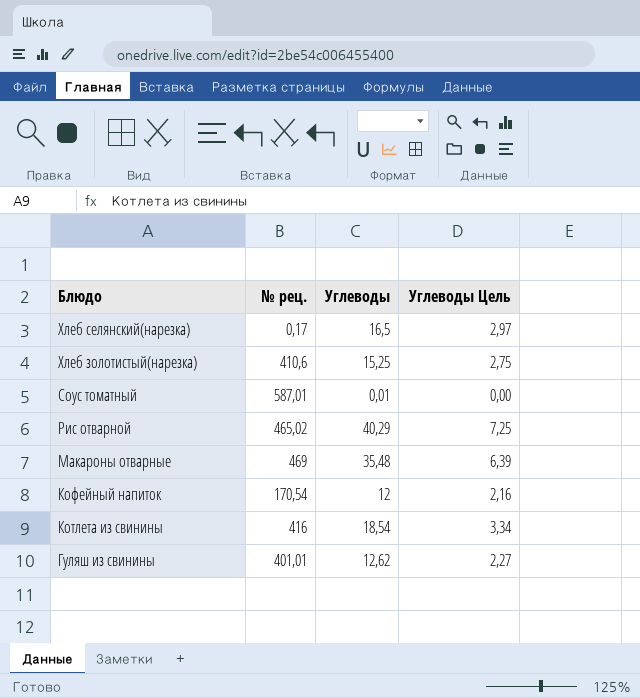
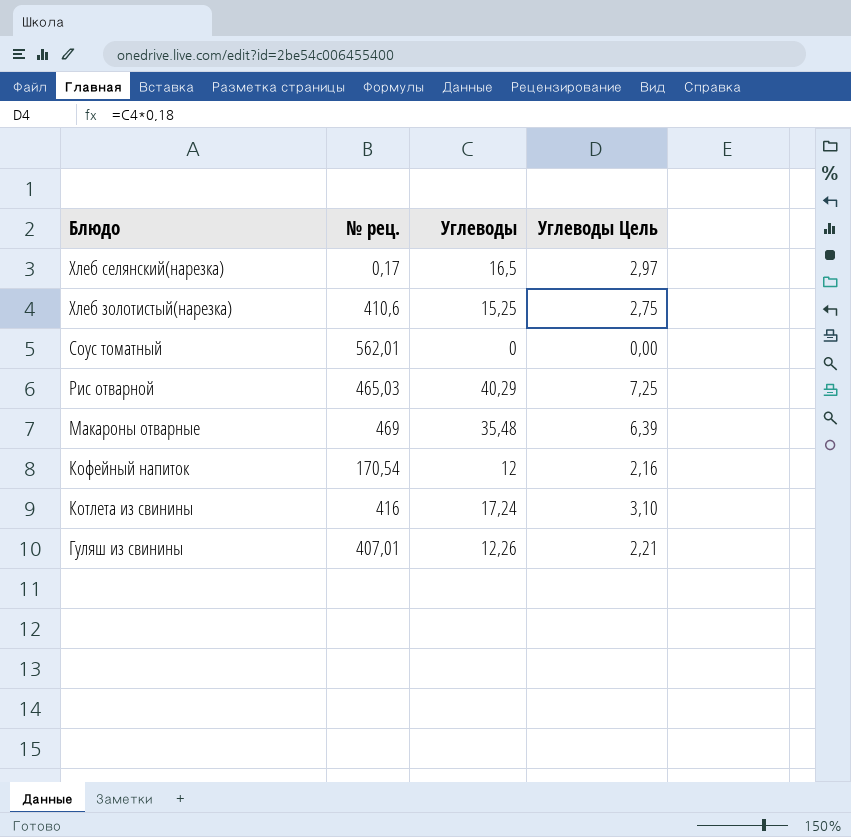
Соус томатный | № рец.: 587,01 -> 562,01
Соус томатный | Углеводы: 0,01 -> 0
Рис отварной | № рец.: 465,02 -> 465,03
Котлета из свинины | Углеводы: 18,54 -> 17,24
Котлета из свинины | Углеводы Цель: 3,34 -> 3,10
Гуляш из свинины | № рец.: 401,01 -> 407,01
Гуляш из свинины | Углеводы: 12,62 -> 12,26
Гуляш из свинины | Углеводы Цель: 2,27 -> 2,21

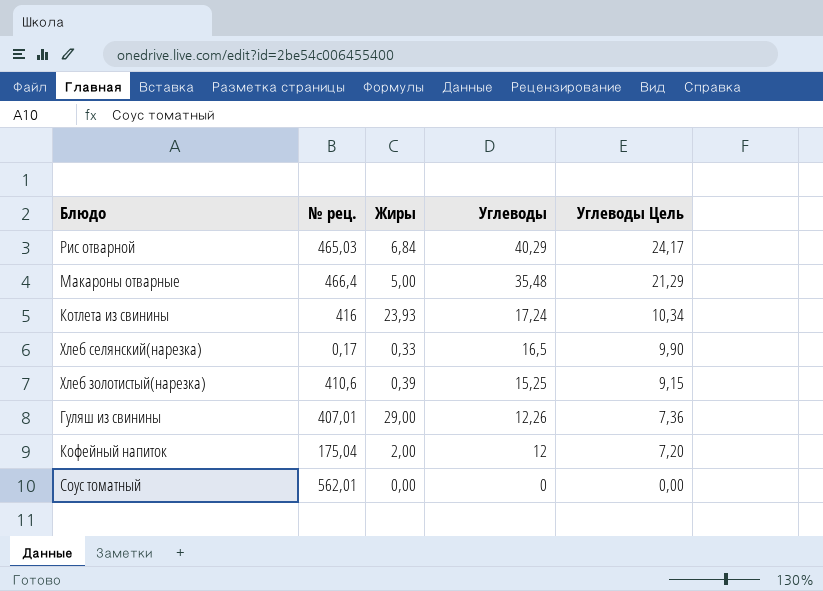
row order: Блюдо descending -> Углеводы descending
column Жиры | position: none -> 3
column Углеводы Цель | formula: [Углеводы] * 0,18 -> [Углеводы] * 0,6
Макароны отварные | № рец.: 469 -> 466,4
Кофейный напиток | № рец.: 170,54 -> 175,04

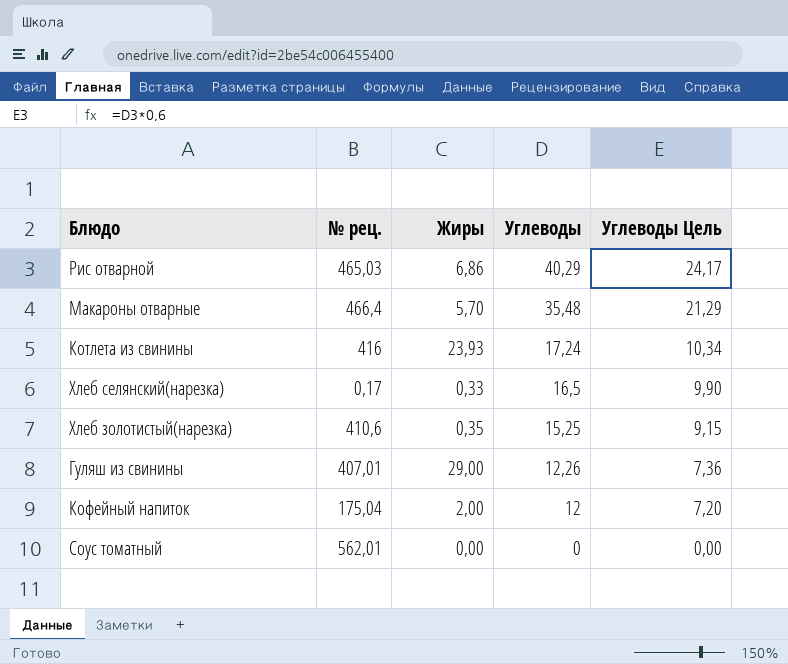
Рис отварной | Жиры: 6,84 -> 6,86
Макароны отварные | Жиры: 5,00 -> 5,70
Хлеб золотистый(нарезка) | Жиры: 0,39 -> 0,35

